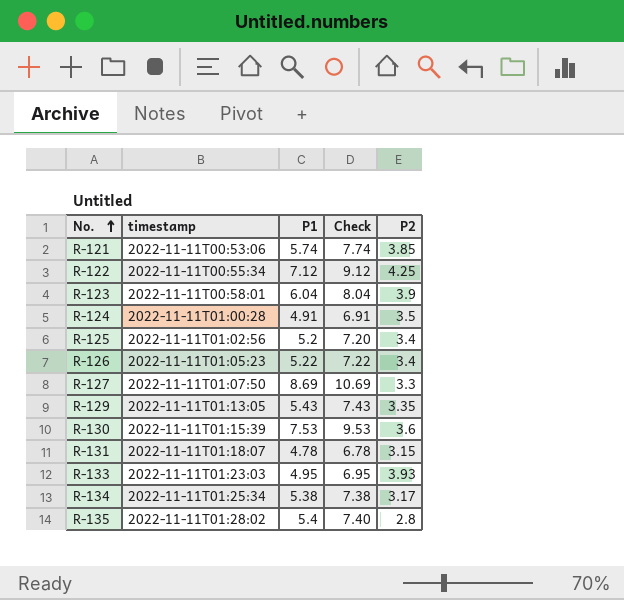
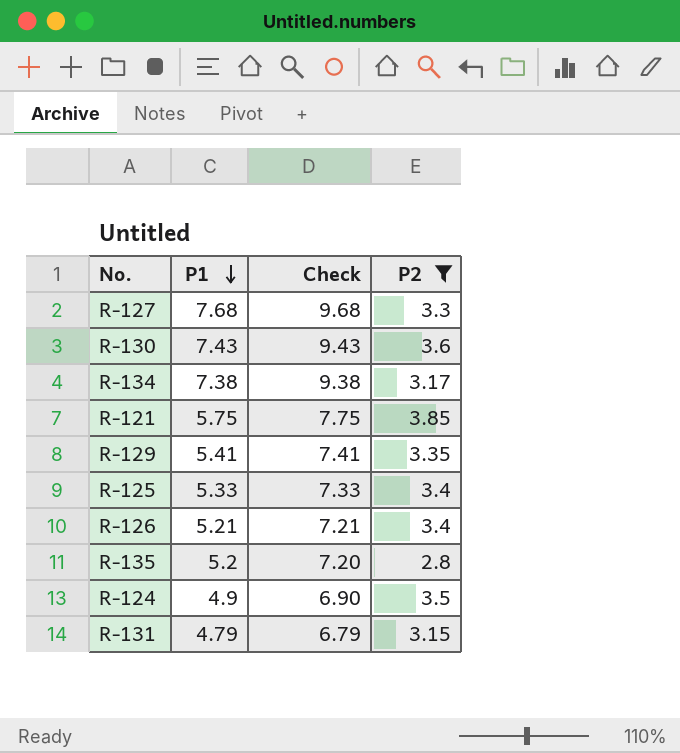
filter: none -> P2 <= 3.85
row order: No. ascending -> P1 descending
column timestamp | position: 2 -> none
R-127 | P1: 8.69 -> 7.68
R-127 | Check: 10.69 -> 9.68
R-130 | P1: 7.53 -> 7.43
R-130 | Check: 9.53 -> 9.43
R-134 | P1: 5.38 -> 7.38
R-134 | Check: 7.38 -> 9.38
R-121 | P1: 5.74 -> 5.75
R-121 | Check: 7.74 -> 7.75
R-129 | P1: 5.43 -> 5.41
R-129 | Check: 7.43 -> 7.41
R-125 | P1: 5.2 -> 5.33
R-125 | Check: 7.20 -> 7.33
R-126 | P1: 5.22 -> 5.21
R-126 | Check: 7.22 -> 7.21
R-135 | P1: 5.4 -> 5.2
R-135 | Check: 7.40 -> 7.20
R-124 | P1: 4.91 -> 4.9
R-124 | Check: 6.91 -> 6.90
R-131 | P1: 4.78 -> 4.79
R-131 | Check: 6.78 -> 6.79

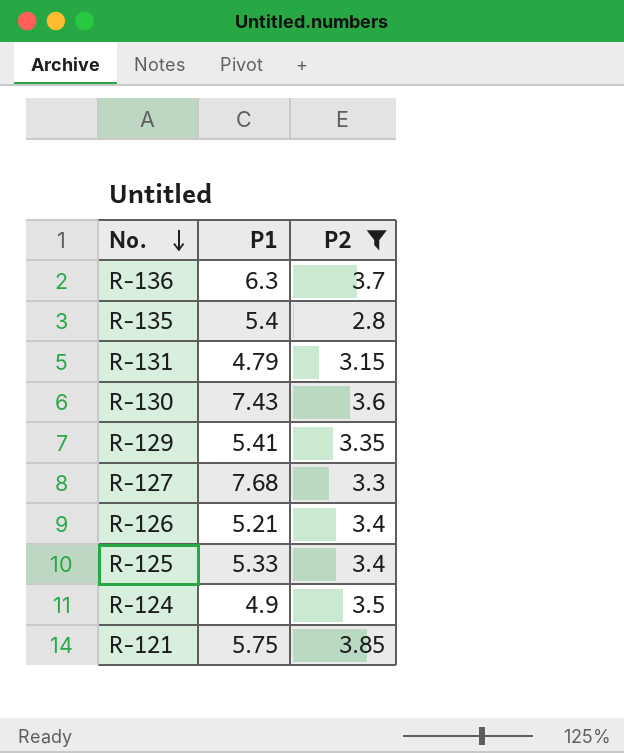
row order: P1 descending -> No. descending
column Check | formula: [P1] + 2 -> none
row R-134: 7.38 | 9.38 | 3.17 -> none
row R-136: none -> 6.3 | 3.7
R-135 | P1: 5.2 -> 5.4

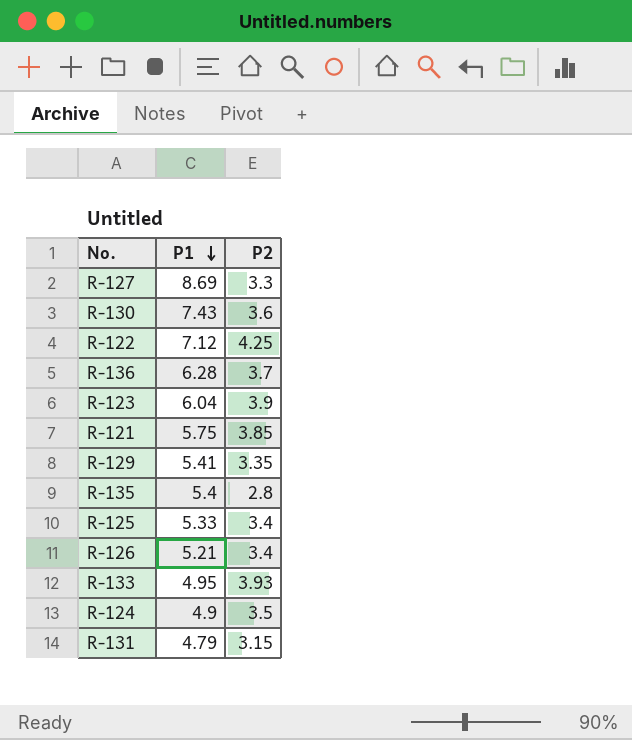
filter: P2 <= 3.85 -> none
row order: No. descending -> P1 descending
R-127 | P1: 7.68 -> 8.69
R-136 | P1: 6.3 -> 6.28

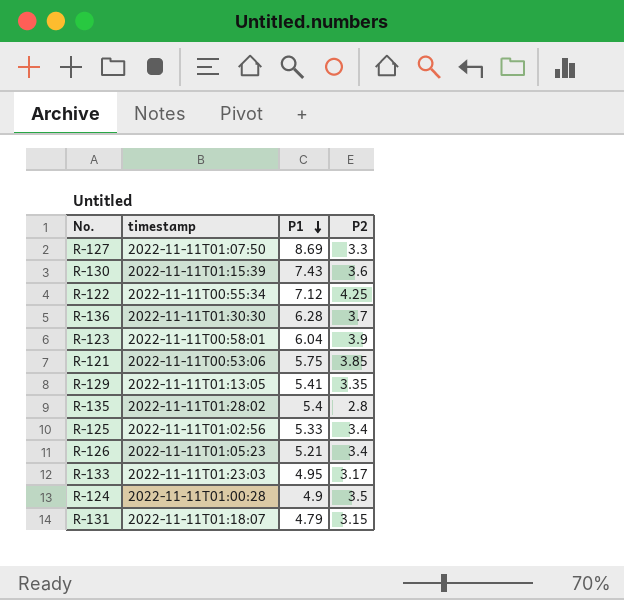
column timestamp | position: none -> 2
R-133 | P2: 3.93 -> 3.17

